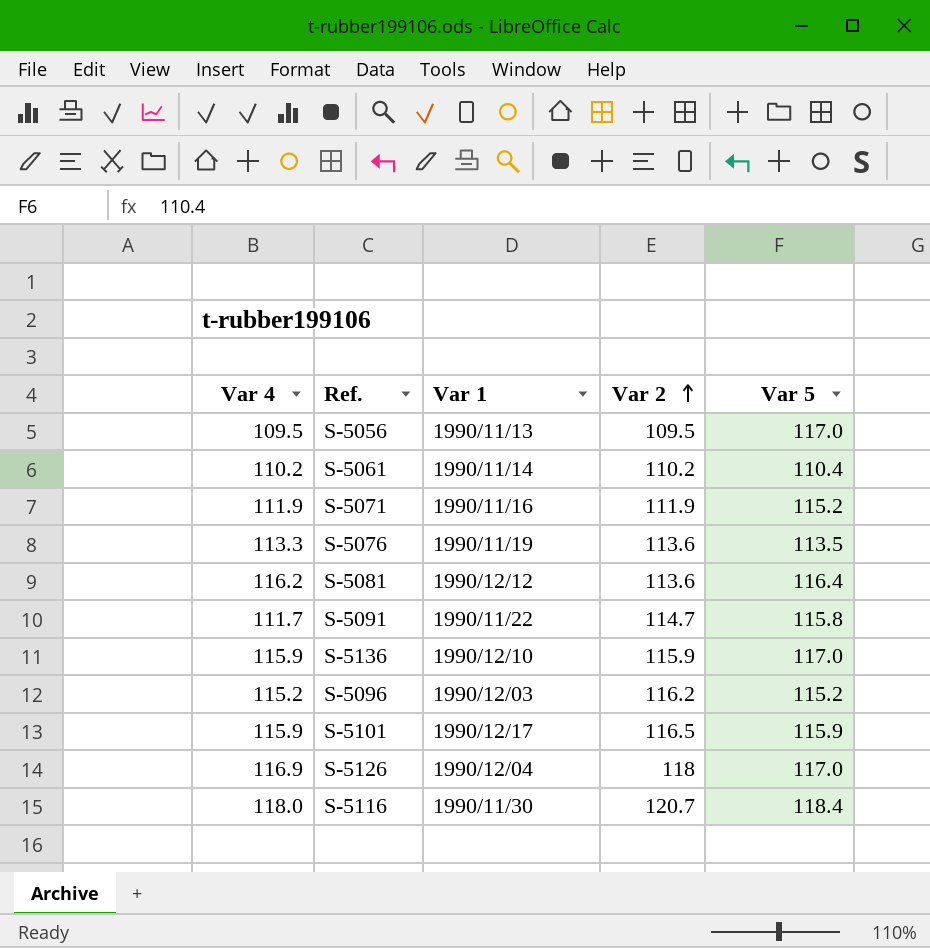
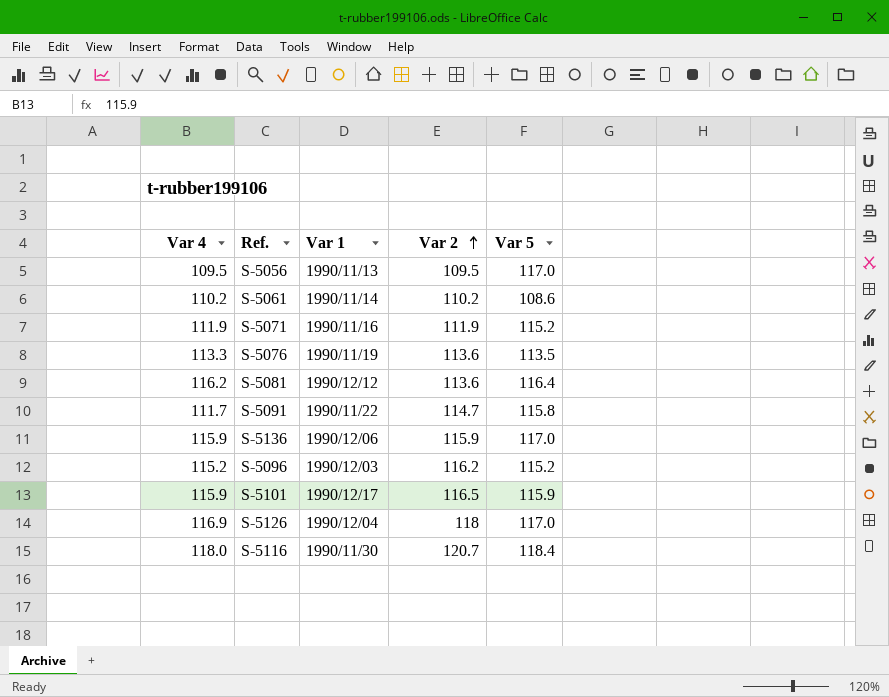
S-5061 | Var 5: 110.4 -> 108.6
S-5136 | Var 1: 1990/12/10 -> 1990/12/06

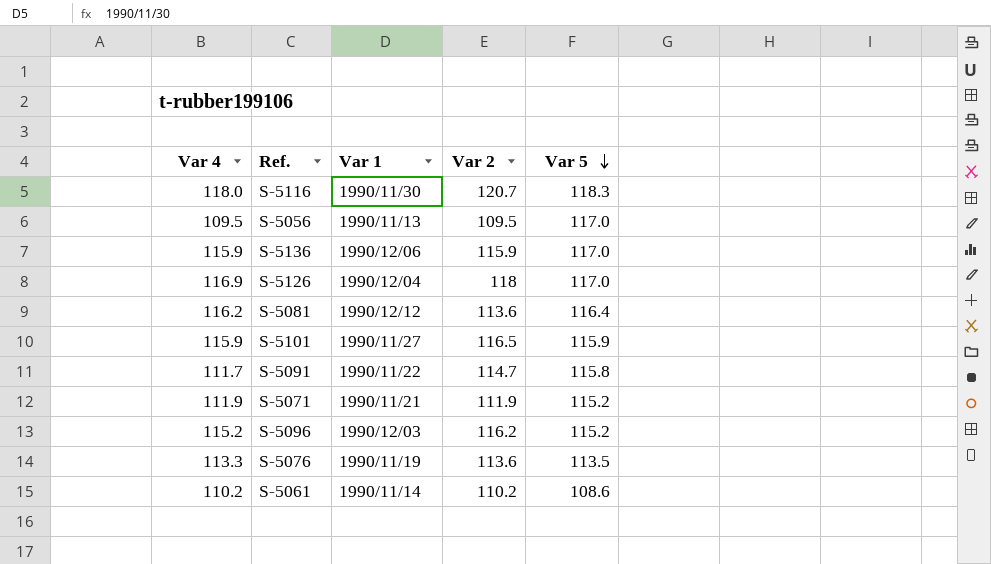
row order: Var 2 ascending -> Var 5 descending
S-5116 | Var 5: 118.4 -> 118.3
S-5101 | Var 1: 1990/12/17 -> 1990/11/27
S-5071 | Var 1: 1990/11/16 -> 1990/11/21

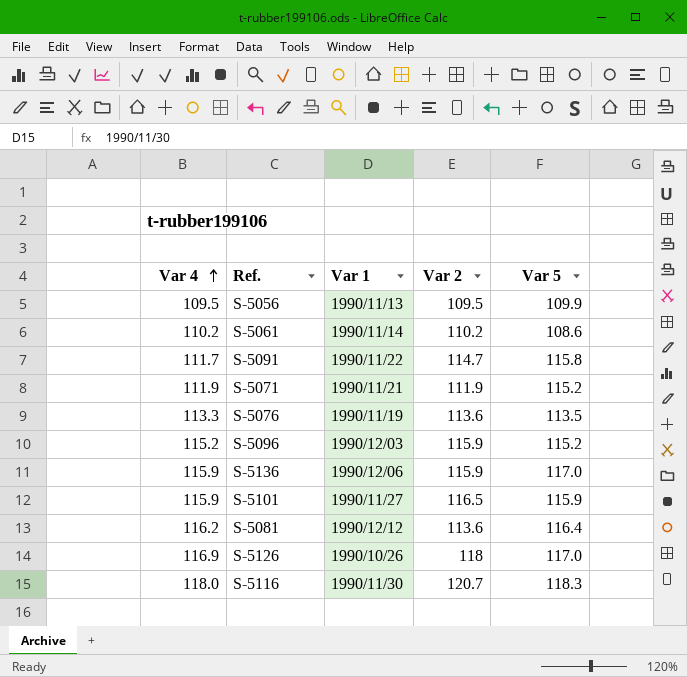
row order: Var 5 descending -> Var 4 ascending
S-5056 | Var 5: 117.0 -> 109.9
S-5096 | Var 2: 116.2 -> 115.9
S-5126 | Var 1: 1990/12/04 -> 1990/10/26

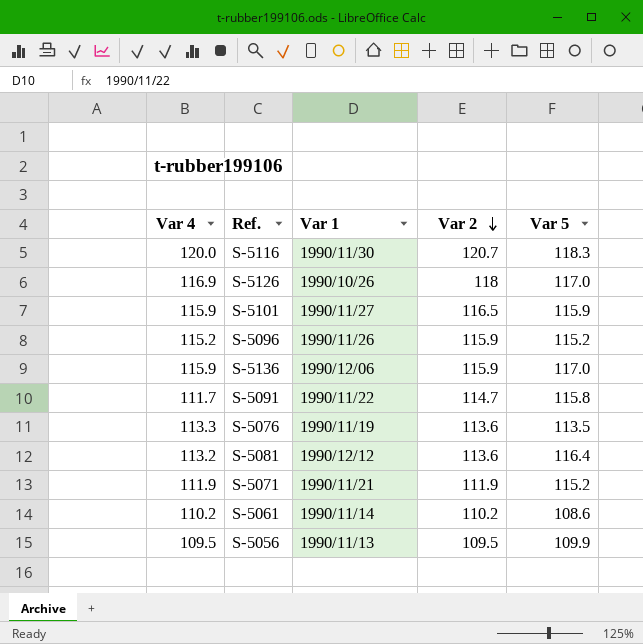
row order: Var 4 ascending -> Var 2 descending
S-5116 | Var 4: 118.0 -> 120.0
S-5096 | Var 1: 1990/12/03 -> 1990/11/26
S-5081 | Var 4: 116.2 -> 113.2

